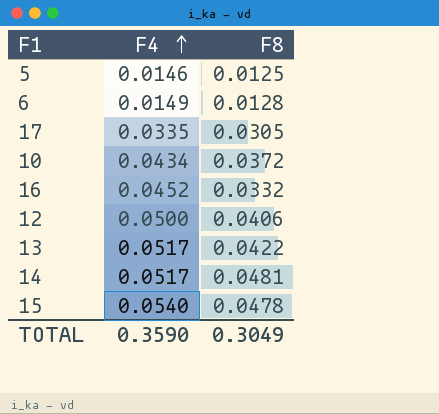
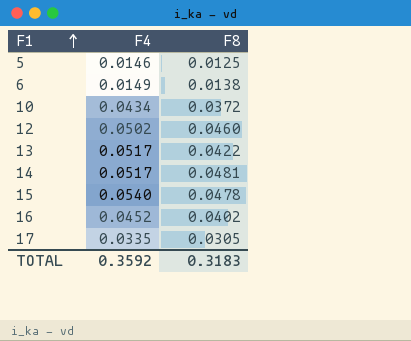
row order: F4 ascending -> F1 ascending
6 | F8: 0.0128 -> 0.0138
12 | F4: 0.0500 -> 0.0502
12 | F8: 0.0406 -> 0.0460
16 | F8: 0.0332 -> 0.0402
TOTAL | F4: 0.3590 -> 0.3592
TOTAL | F8: 0.3049 -> 0.3183

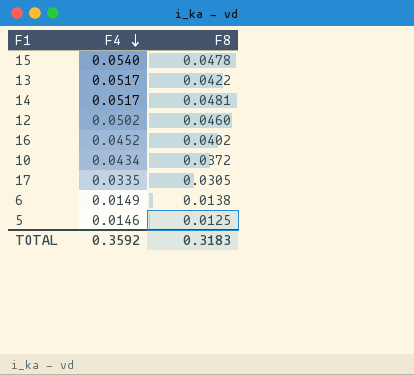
row order: F1 ascending -> F4 descending

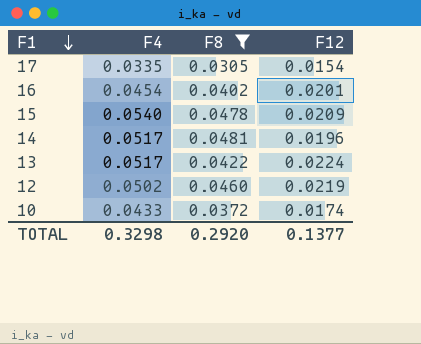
filter: none -> F8 >= 0.0305
row order: F4 descending -> F1 descending
column F12 | position: none -> 4
16 | F4: 0.0452 -> 0.0454
10 | F4: 0.0434 -> 0.0433
TOTAL | F4: 0.3592 -> 0.3298
TOTAL | F8: 0.3183 -> 0.2920

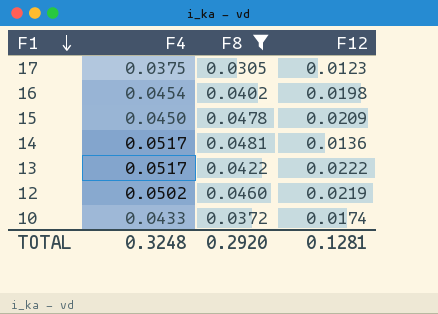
17 | F4: 0.0335 -> 0.0375
17 | F12: 0.0154 -> 0.0123
16 | F12: 0.0201 -> 0.0198
15 | F4: 0.0540 -> 0.0450
14 | F12: 0.0196 -> 0.0136
13 | F12: 0.0224 -> 0.0222
TOTAL | F4: 0.3298 -> 0.3248
TOTAL | F12: 0.1377 -> 0.1281

